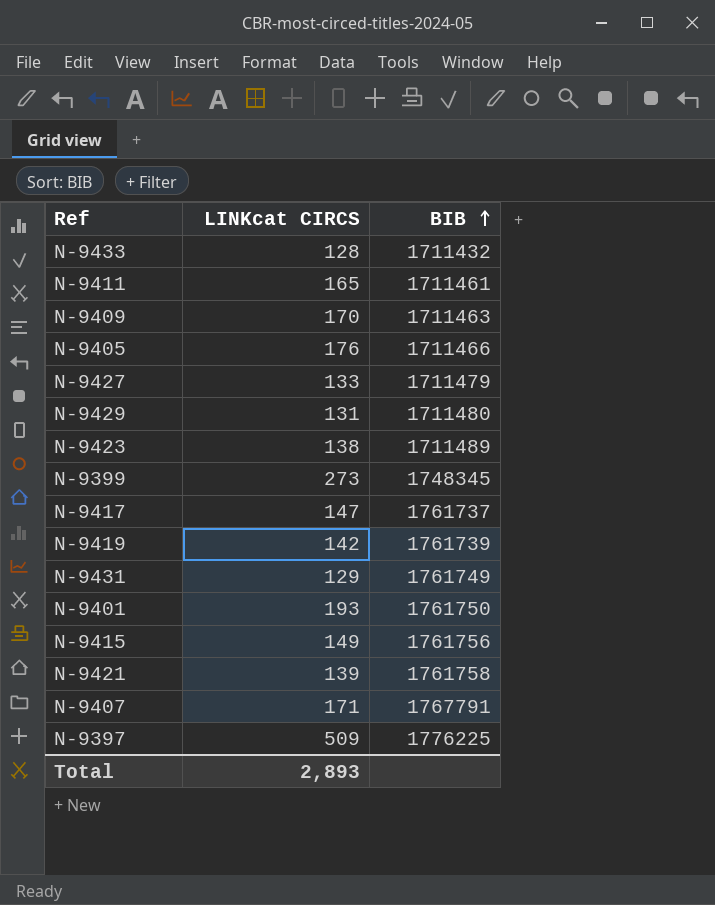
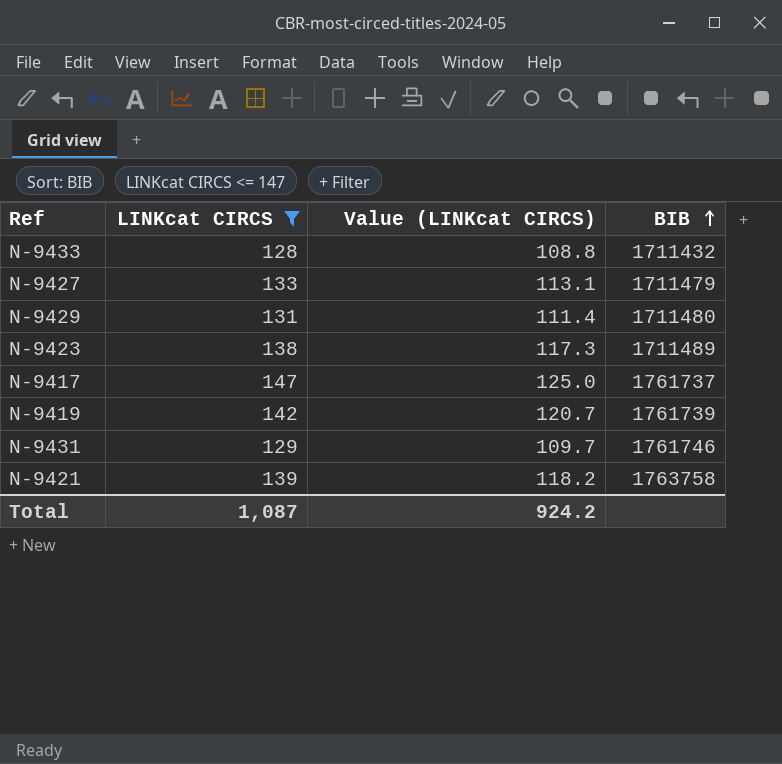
filter: none -> LINKcat CIRCS <= 147
column Value (LINKcat CIRCS) | formula: none -> [LINKcat CIRCS] * 0.85
N-9431 | BIB: 1761749 -> 1761746
N-9421 | BIB: 1761758 -> 1763758
Total | LINKcat CIRCS: 2,893 -> 1,087

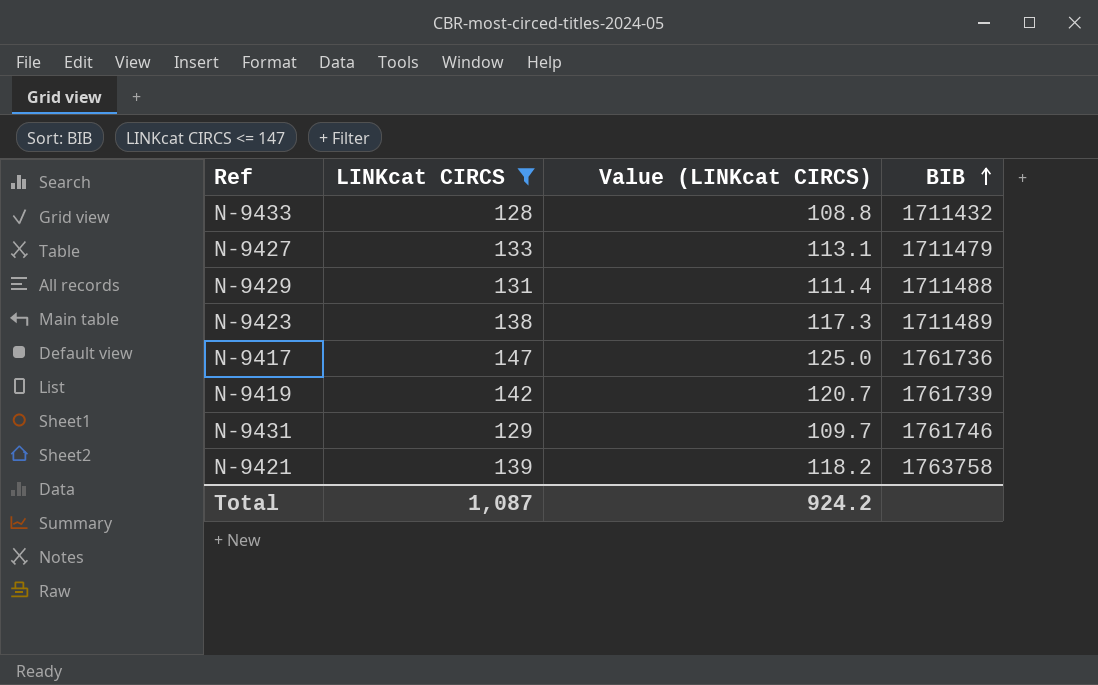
N-9429 | BIB: 1711480 -> 1711488
N-9417 | BIB: 1761737 -> 1761736

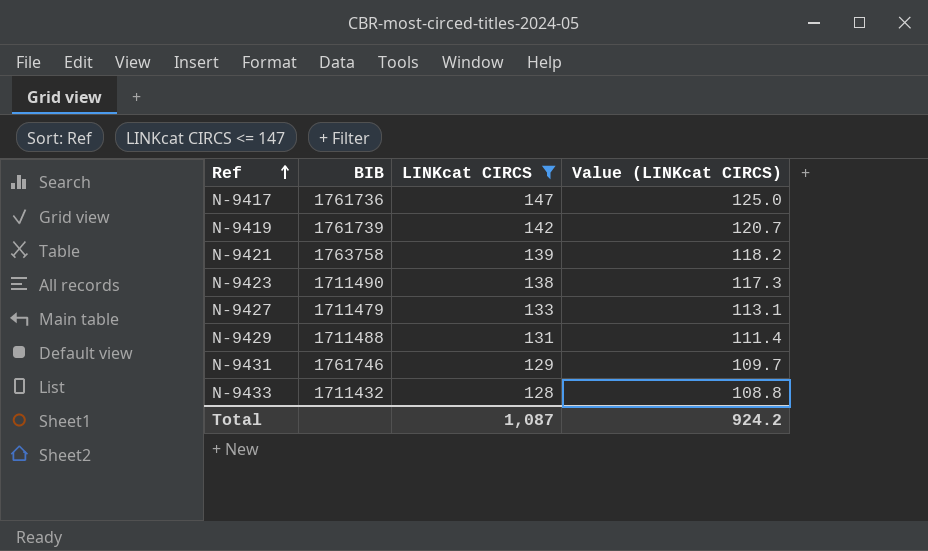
row order: BIB ascending -> Ref ascending
column BIB | position: 4 -> 2
N-9423 | BIB: 1711489 -> 1711490

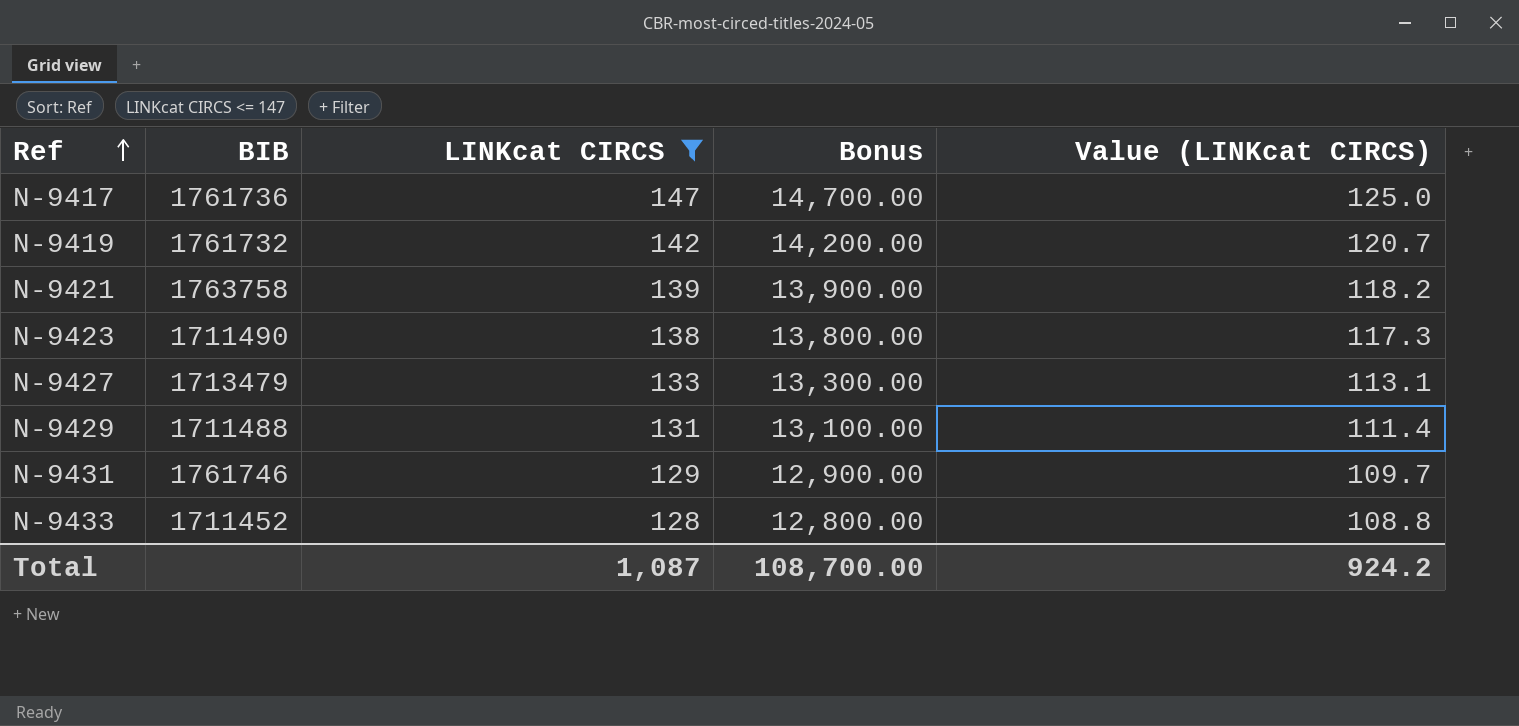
column Bonus | formula: none -> [LINKcat CIRCS] * 100
N-9419 | BIB: 1761739 -> 1761732
N-9427 | BIB: 1711479 -> 1713479
N-9433 | BIB: 1711432 -> 1711452

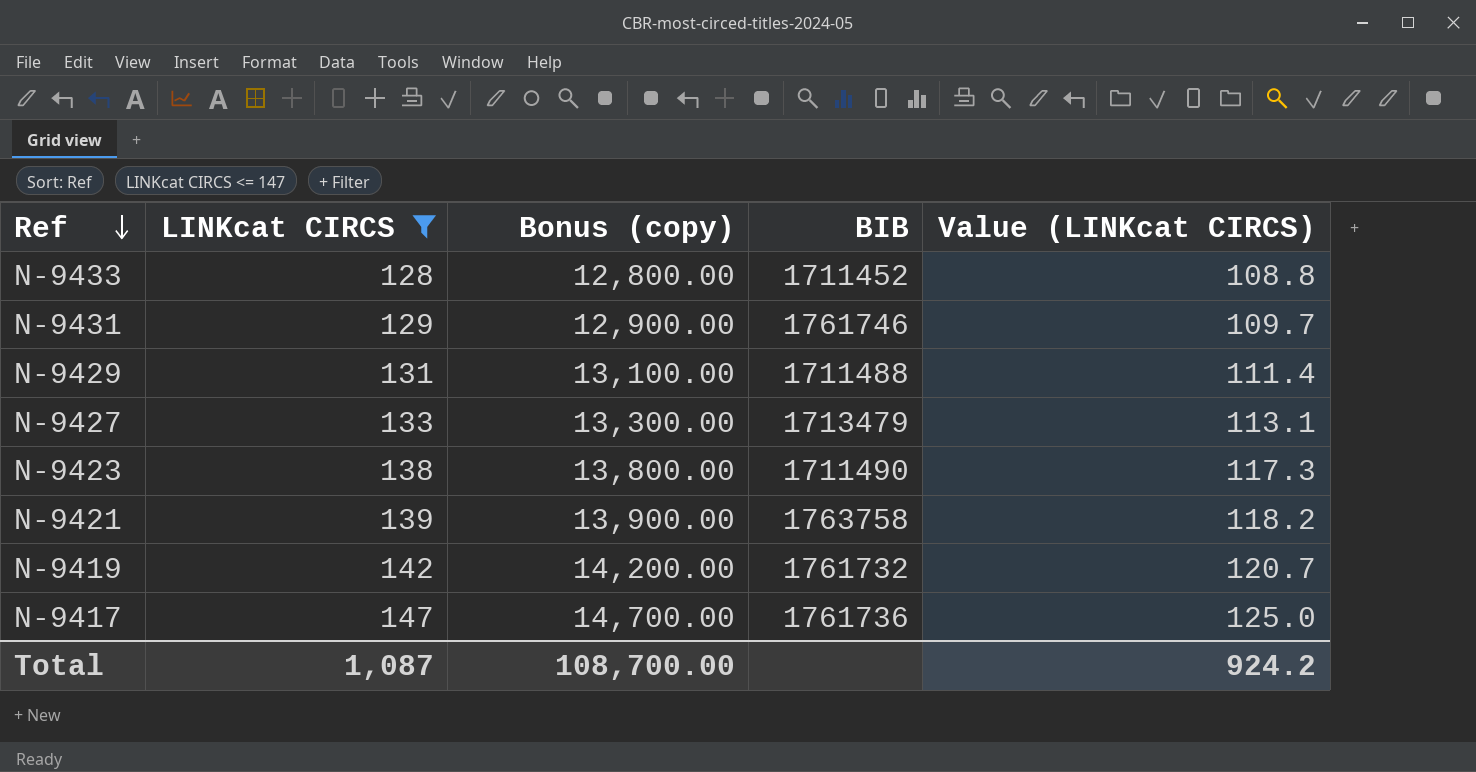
row order: Ref ascending -> Ref descending
column name: Bonus -> Bonus (copy)
column BIB | position: 2 -> 4

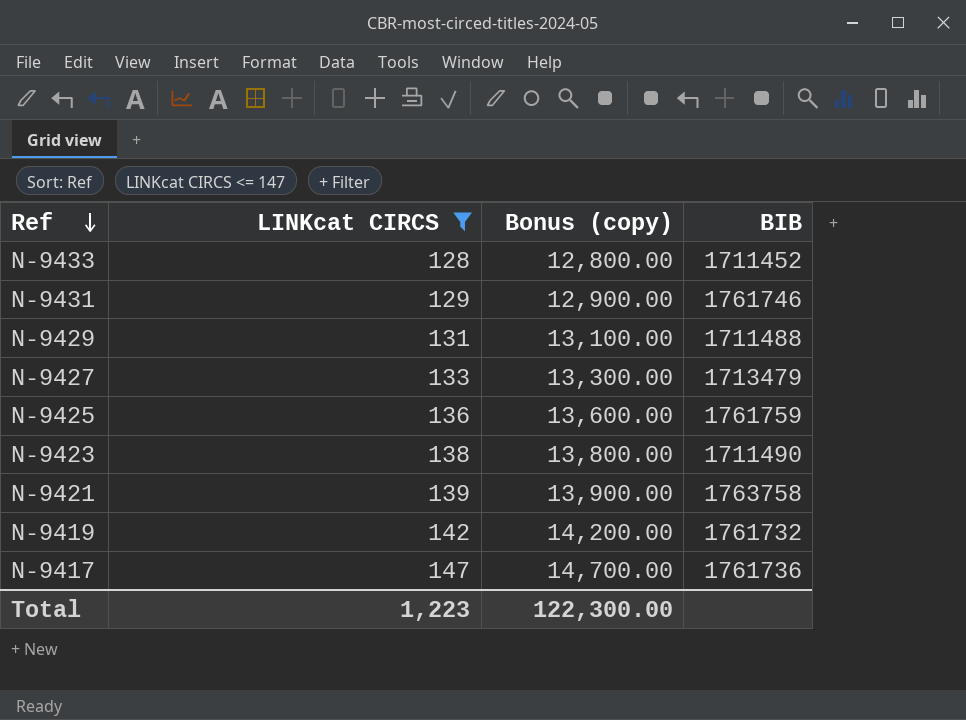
column Value (LINKcat CIRCS) | formula: [LINKcat CIRCS] * 0.85 -> none
row N-9425: none -> 136 | 13,600.00 | 1761759
Total | LINKcat CIRCS: 1,087 -> 1,223
Total | Bonus (copy): 108,700.00 -> 122,300.00

